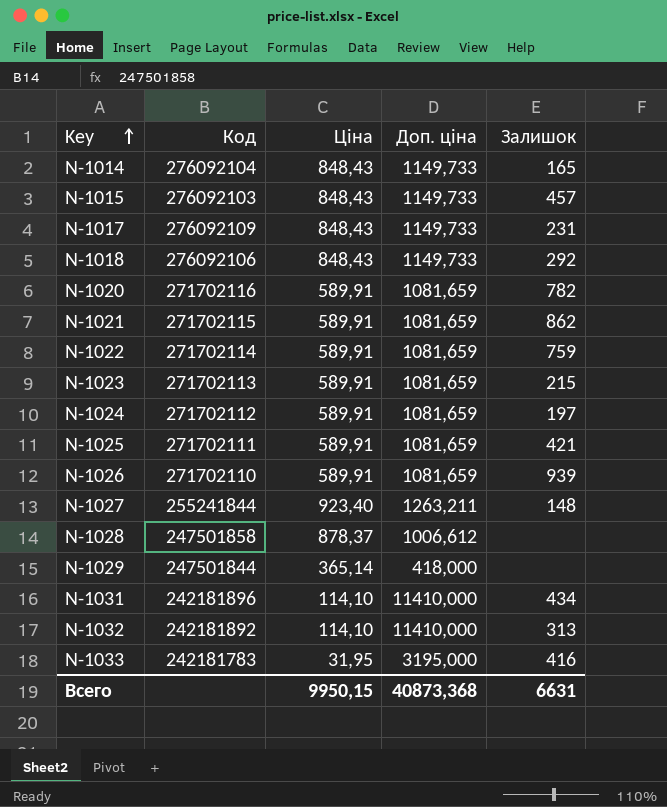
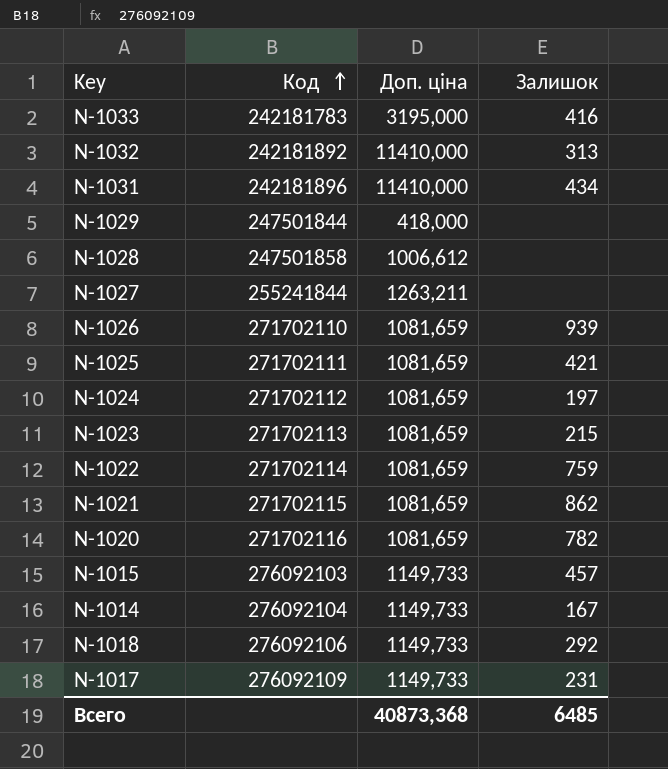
row order: Key ascending -> Код ascending
column Ціна | position: 3 -> none
N-1027 | Залишок: 148 -> none
N-1014 | Залишок: 165 -> 167
Всего | Залишок: 6631 -> 6485

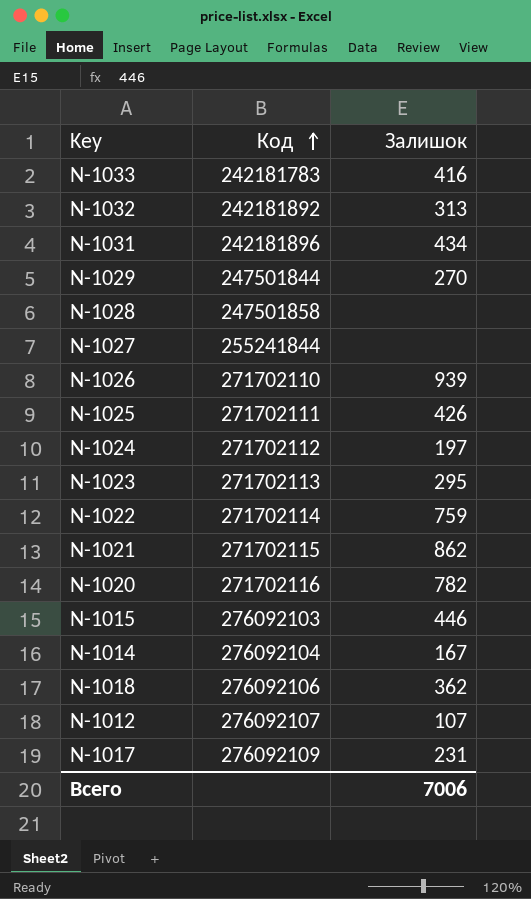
column Доп. ціна | position: 3 -> none
N-1029 | Залишок: none -> 270
N-1025 | Залишок: 421 -> 426
N-1023 | Залишок: 215 -> 295
N-1015 | Залишок: 457 -> 446
N-1018 | Залишок: 292 -> 362
row N-1012: none -> 276092107 | 107
Всего | Залишок: 6485 -> 7006

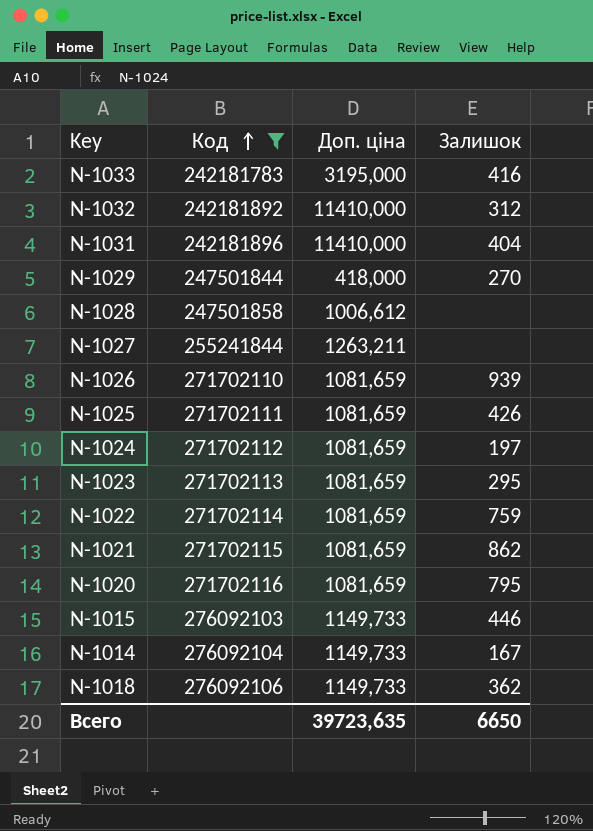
filter: none -> Код <= 276092106
column Доп. ціна | position: none -> 3
N-1032 | Залишок: 313 -> 312
N-1031 | Залишок: 434 -> 404
N-1020 | Залишок: 782 -> 795
Всего | Залишок: 7006 -> 6650

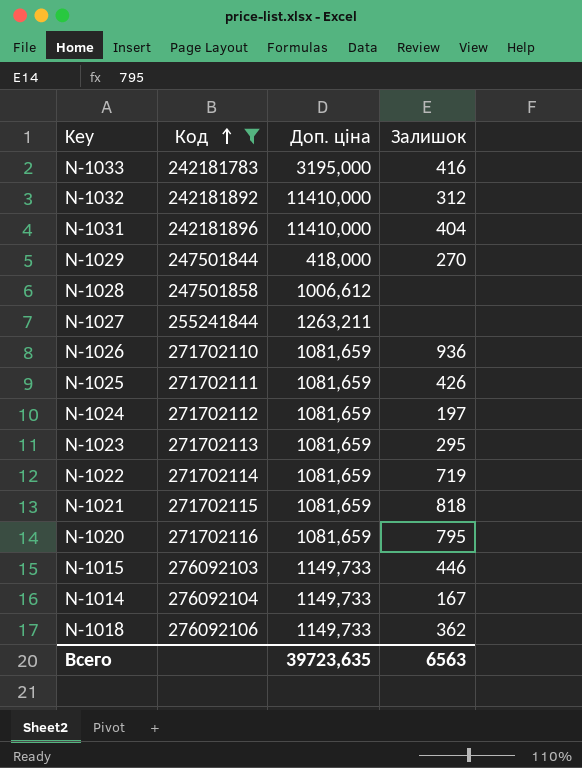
N-1026 | Залишок: 939 -> 936
N-1022 | Залишок: 759 -> 719
N-1021 | Залишок: 862 -> 818
Всего | Залишок: 6650 -> 6563

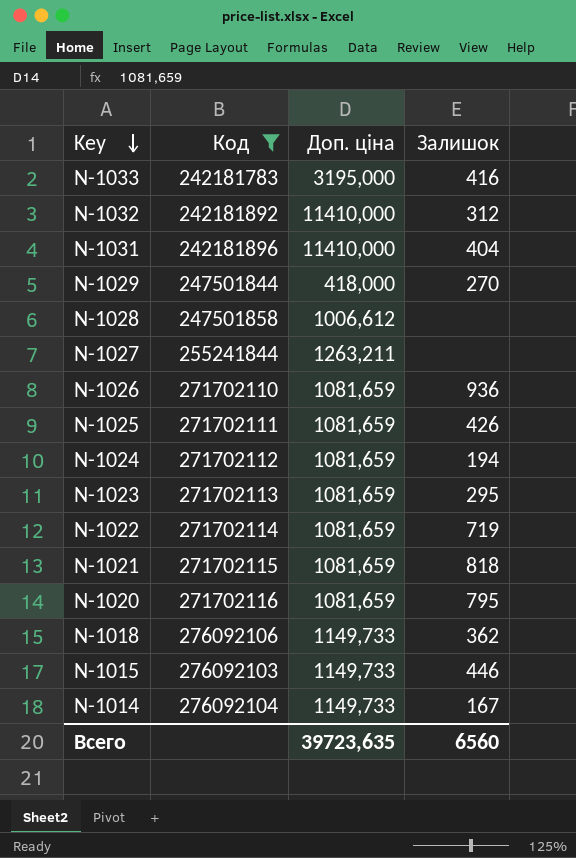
row order: Код ascending -> Key descending
N-1024 | Залишок: 197 -> 194
Всего | Залишок: 6563 -> 6560

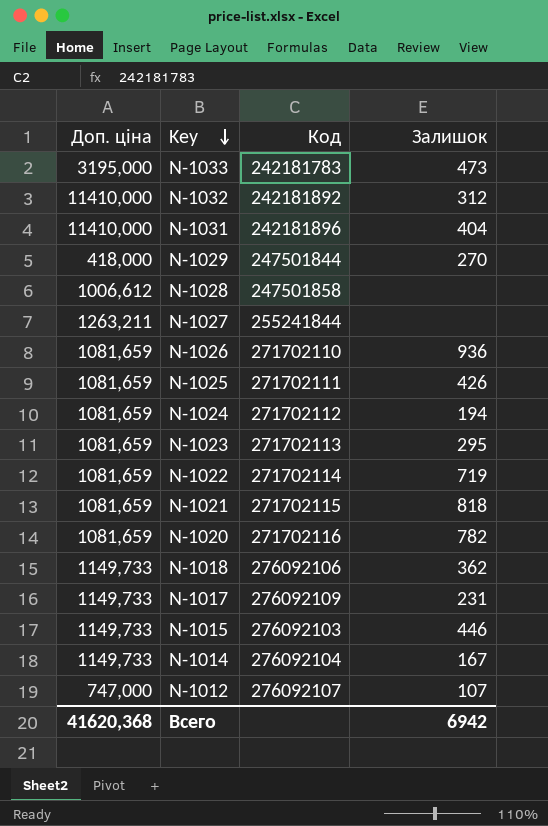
filter: Код <= 276092106 -> none
column Доп. ціна | position: 3 -> 1
N-1033 | Залишок: 416 -> 473
N-1020 | Залишок: 795 -> 782
Всего | Доп. ціна: 39723,635 -> 41620,368
Всего | Залишок: 6560 -> 6942

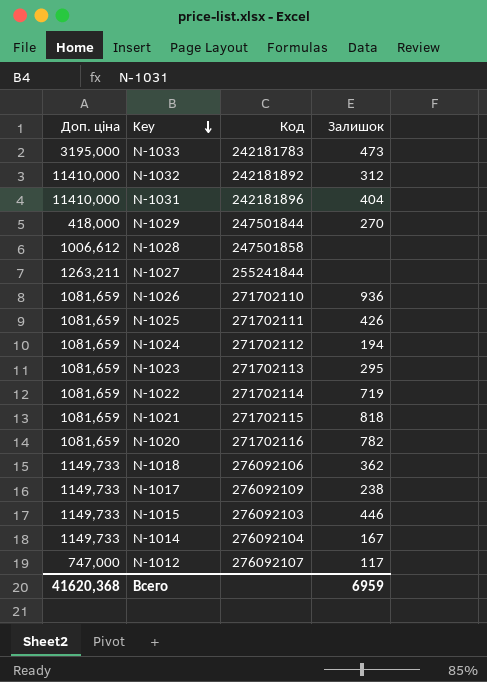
N-1017 | Залишок: 231 -> 238
N-1012 | Залишок: 107 -> 117
Всего | Залишок: 6942 -> 6959

